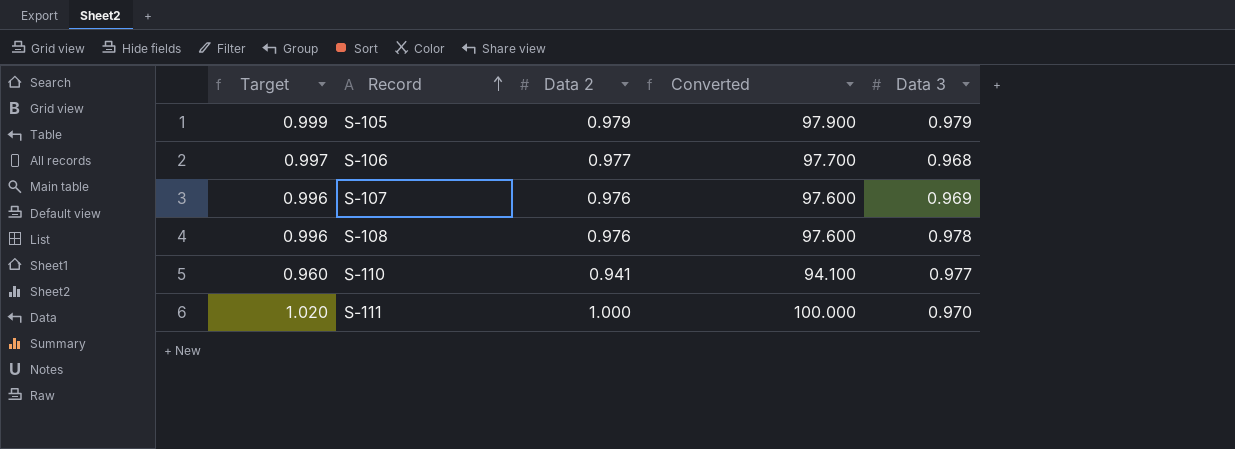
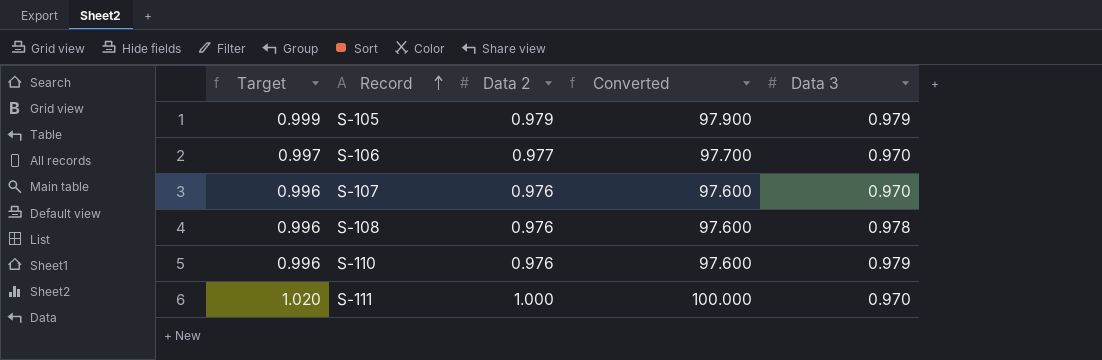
S-106 | Data 3: 0.968 -> 0.970
S-107 | Data 3: 0.969 -> 0.970
S-110 | Target: 0.960 -> 0.996
S-110 | Data 2: 0.941 -> 0.976
S-110 | Converted: 94.100 -> 97.600
S-110 | Data 3: 0.977 -> 0.979

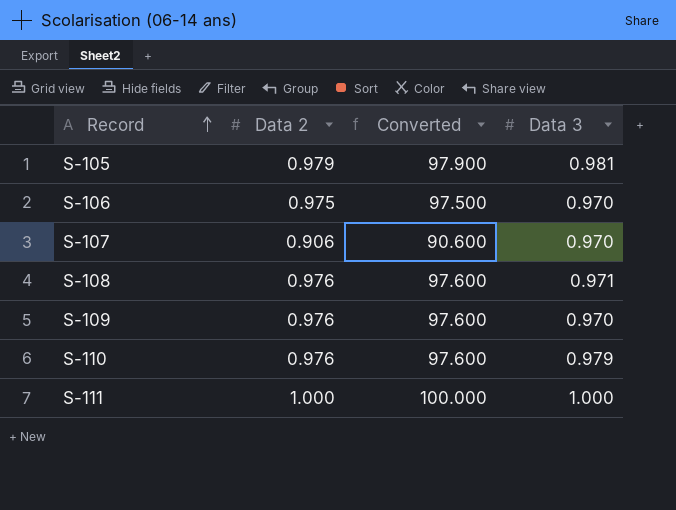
column Target | formula: [Data 2] * 1.02 -> none
S-105 | Data 3: 0.979 -> 0.981
S-106 | Data 2: 0.977 -> 0.975
S-106 | Converted: 97.700 -> 97.500
S-107 | Data 2: 0.976 -> 0.906
S-107 | Converted: 97.600 -> 90.600
S-108 | Data 3: 0.978 -> 0.971
row S-109: none -> 0.976 | 97.600 | 0.970
S-111 | Data 3: 0.970 -> 1.000

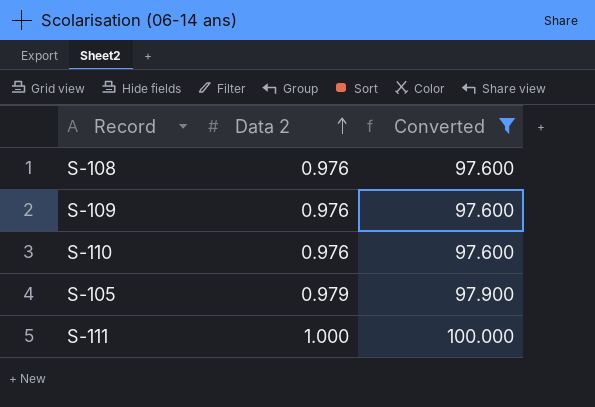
filter: none -> Converted >= 97.600
row order: Record ascending -> Data 2 ascending
column Data 3 | position: 4 -> none

